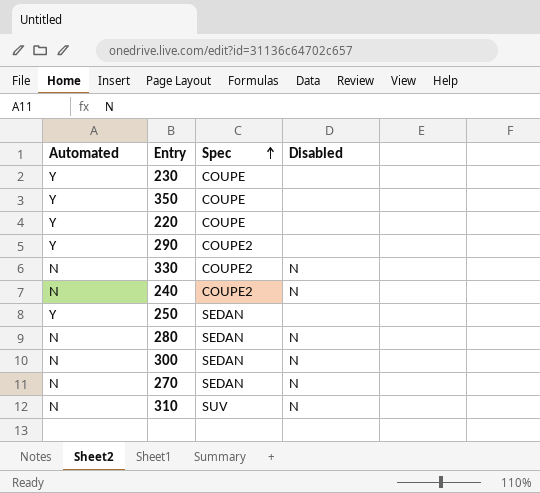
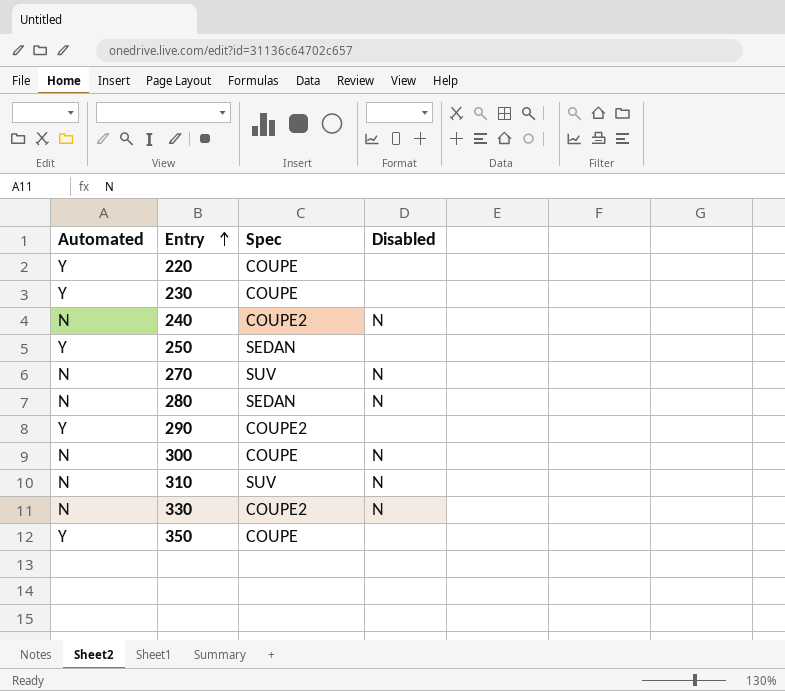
row order: Spec ascending -> Entry ascending
270 | Spec: SEDAN -> SUV
300 | Spec: SEDAN -> COUPE

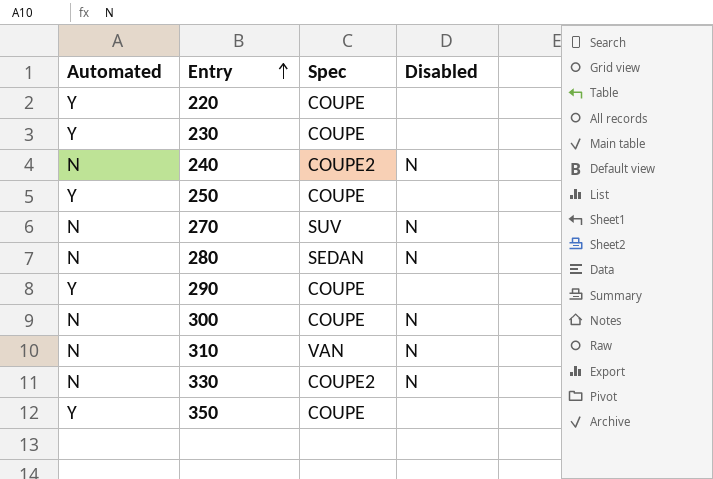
250 | Spec: SEDAN -> COUPE
290 | Spec: COUPE2 -> COUPE
310 | Spec: SUV -> VAN

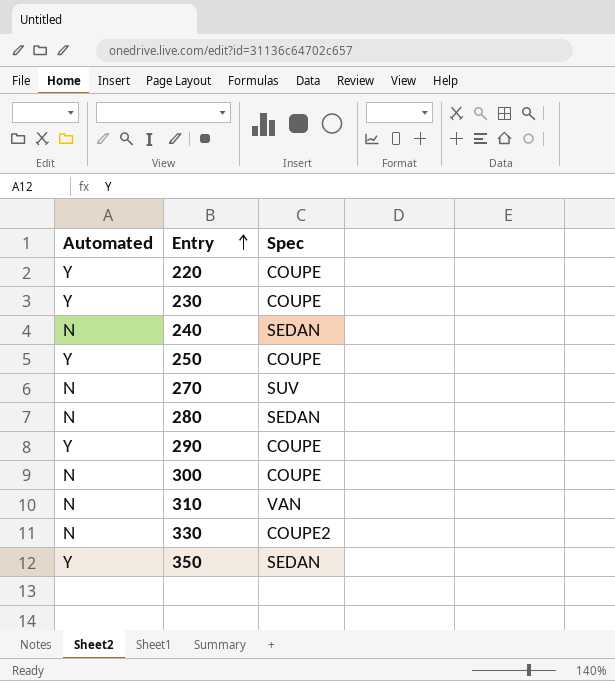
column Disabled | position: 4 -> none
240 | Spec: COUPE2 -> SEDAN
350 | Spec: COUPE -> SEDAN

